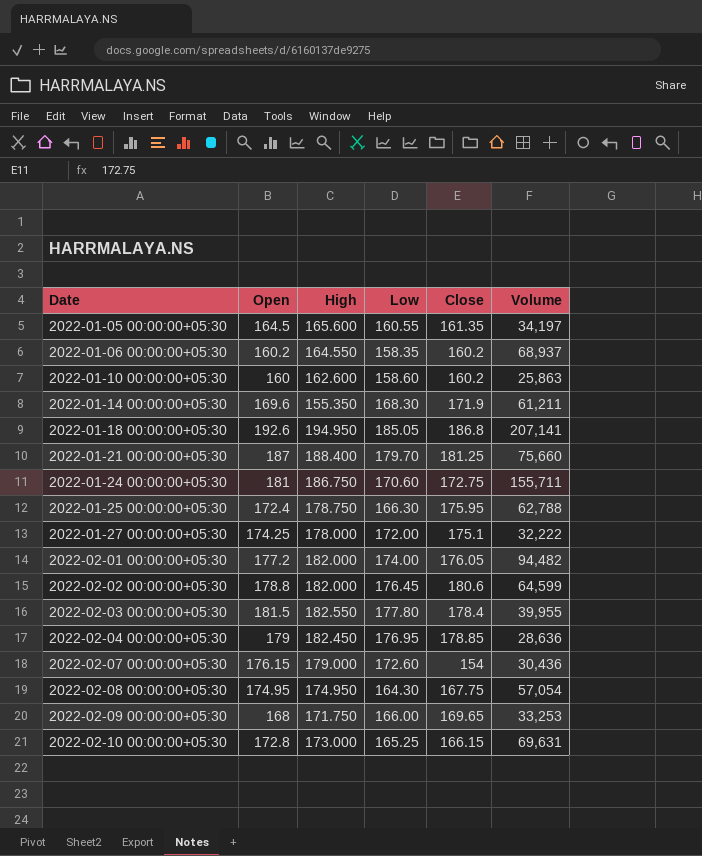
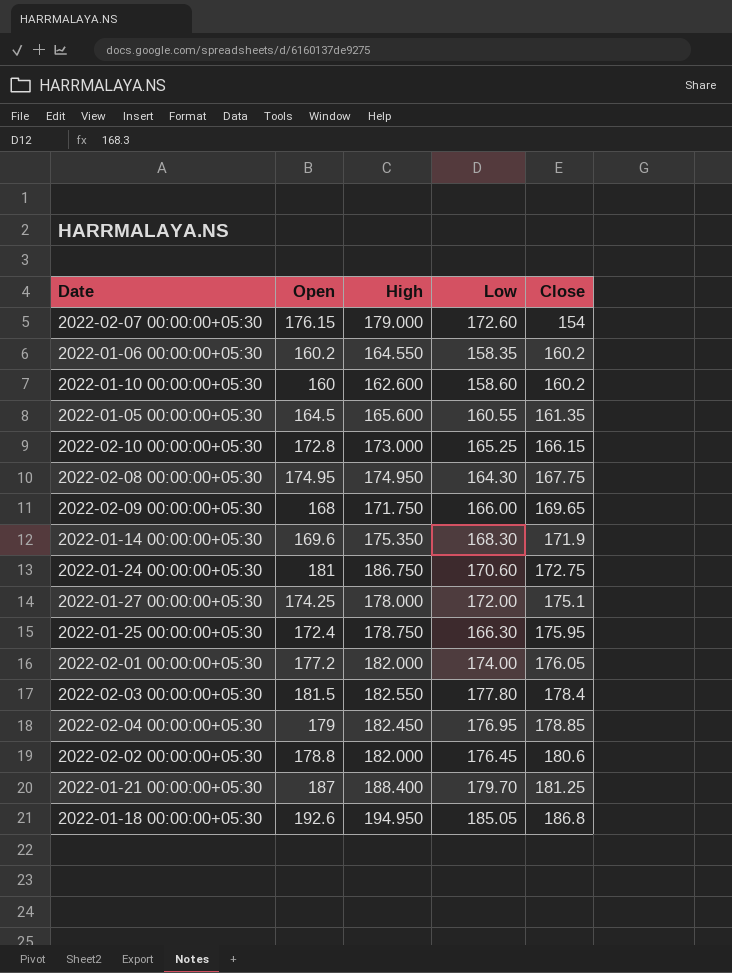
row order: Date ascending -> Close ascending
column Volume | position: 6 -> none
2022-01-14 00:00:00+05:30 | High: 155.350 -> 175.350

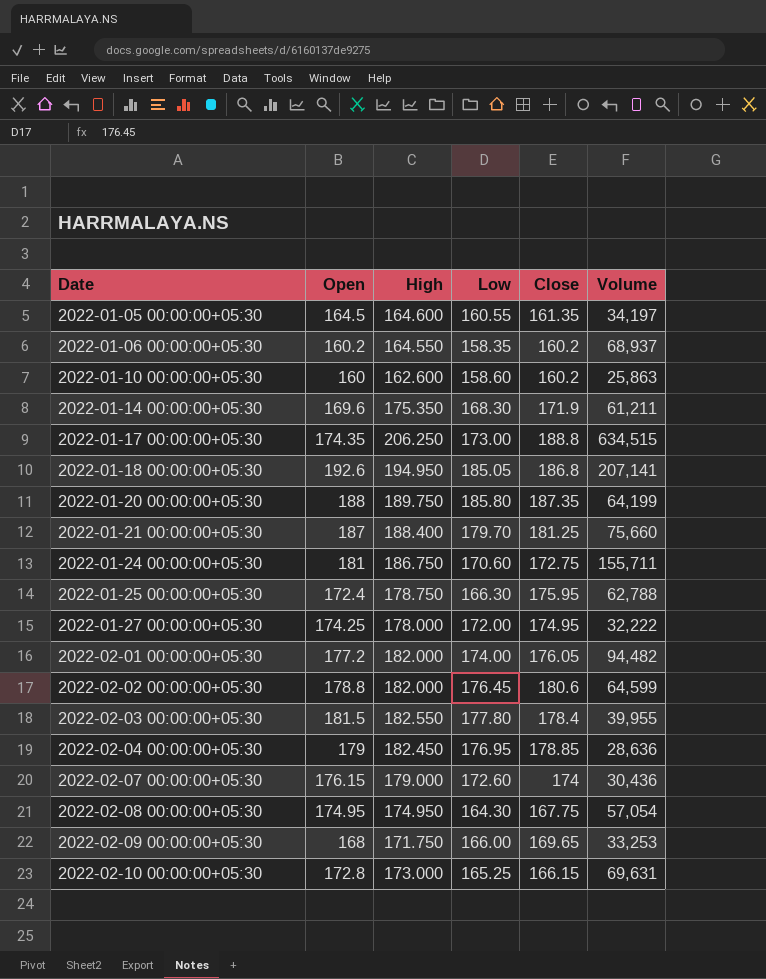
row order: Close ascending -> Date ascending
column Volume | position: none -> 6
2022-01-05 00:00:00+05:30 | High: 165.600 -> 164.600
row 2022-01-17 00:00:00+05:30: none -> 174.35 | 206.250 | 173.00 | 188.8 | 634,515
row 2022-01-20 00:00:00+05:30: none -> 188 | 189.750 | 185.80 | 187.35 | 64,199
2022-01-27 00:00:00+05:30 | Close: 175.1 -> 174.95
2022-02-07 00:00:00+05:30 | Close: 154 -> 174

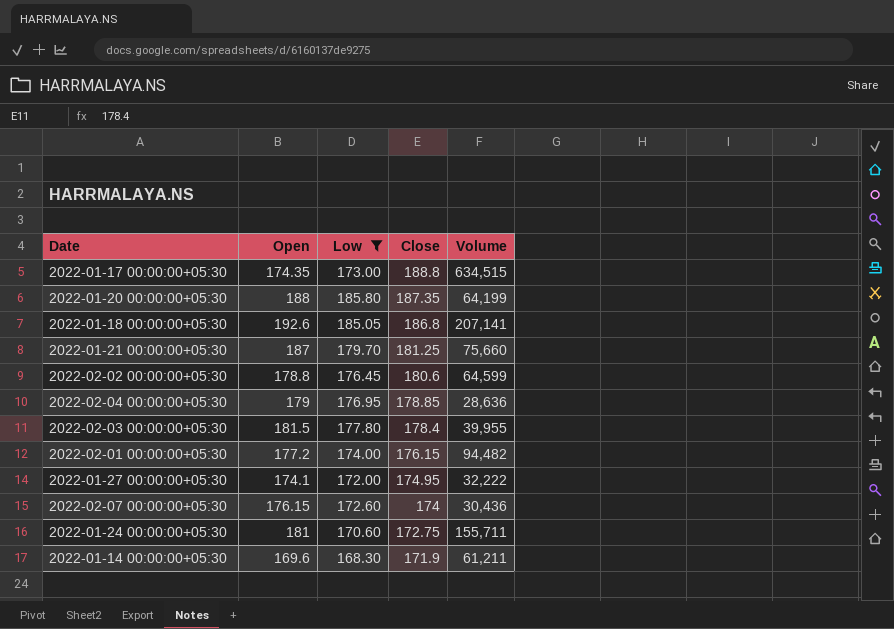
filter: none -> Low >= 168.30
row order: Date ascending -> Close descending
column High | position: 3 -> none
2022-02-01 00:00:00+05:30 | Close: 176.05 -> 176.15
2022-01-27 00:00:00+05:30 | Open: 174.25 -> 174.1

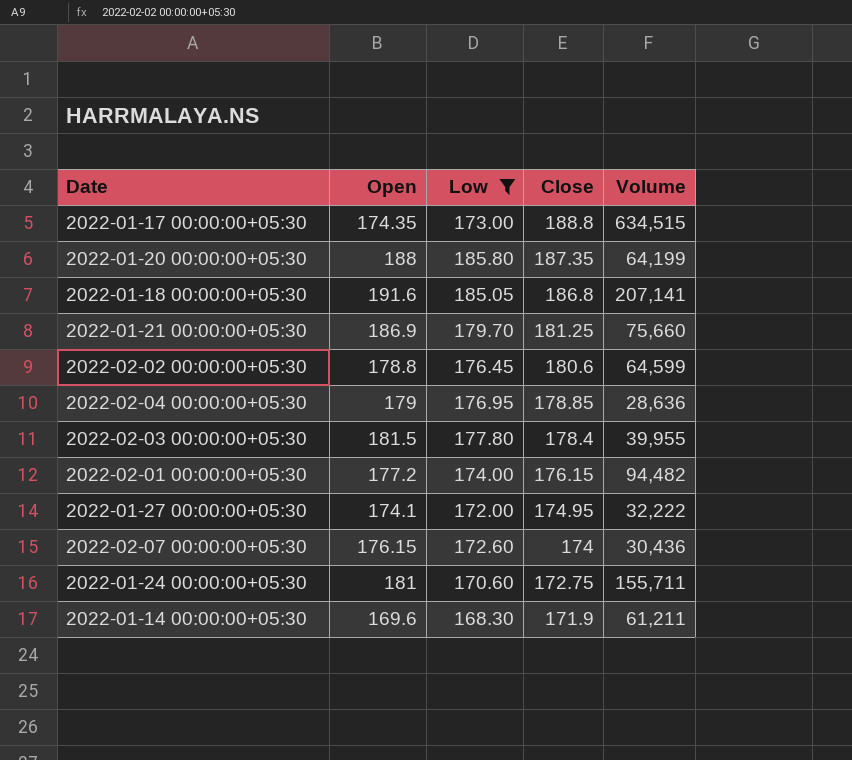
2022-01-18 00:00:00+05:30 | Open: 192.6 -> 191.6
2022-01-21 00:00:00+05:30 | Open: 187 -> 186.9

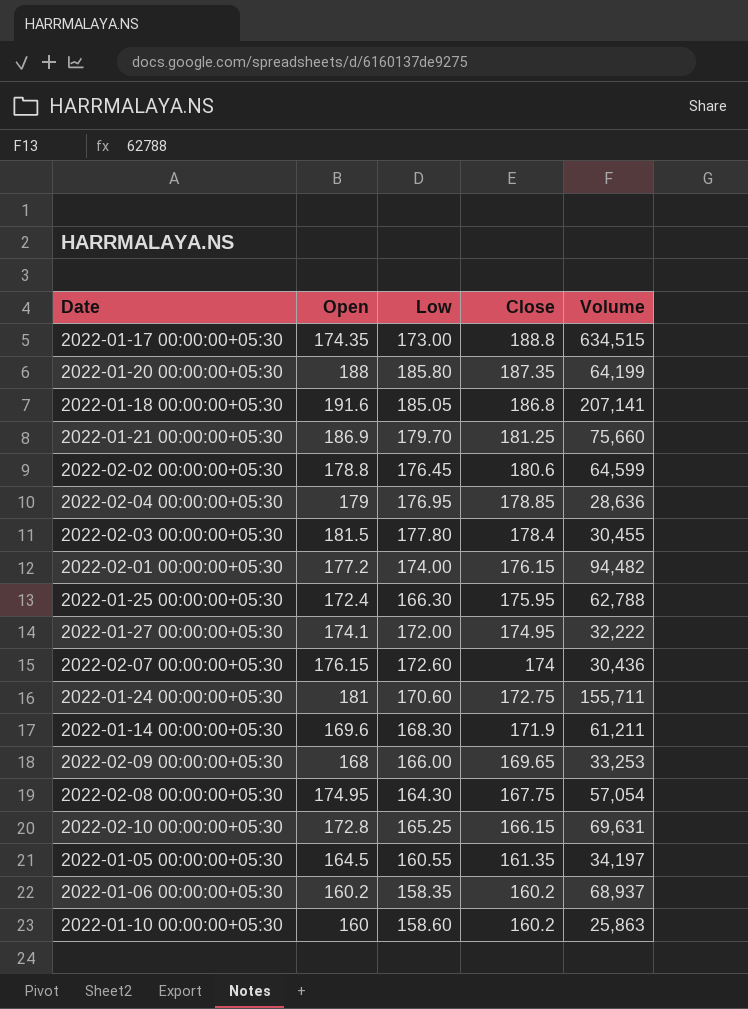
filter: Low >= 168.30 -> none
2022-02-03 00:00:00+05:30 | Volume: 39,955 -> 30,455

